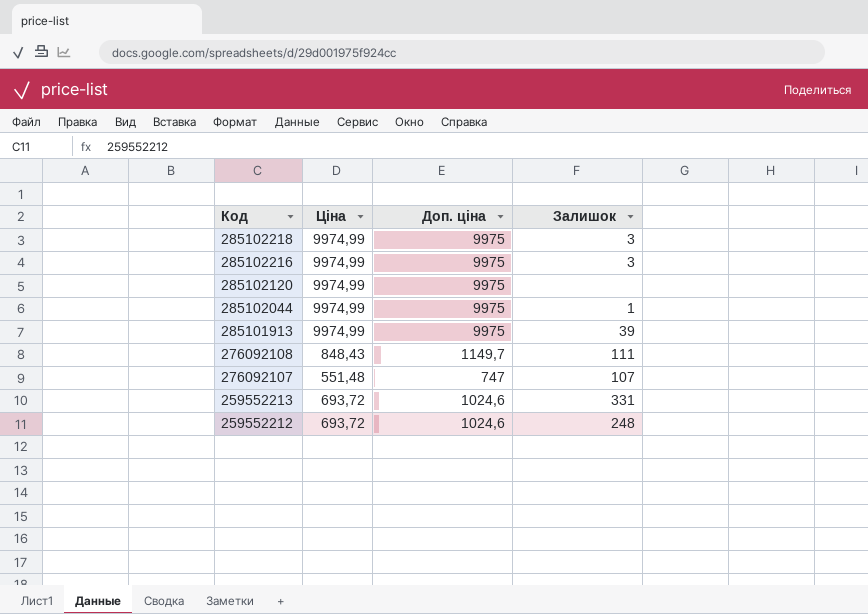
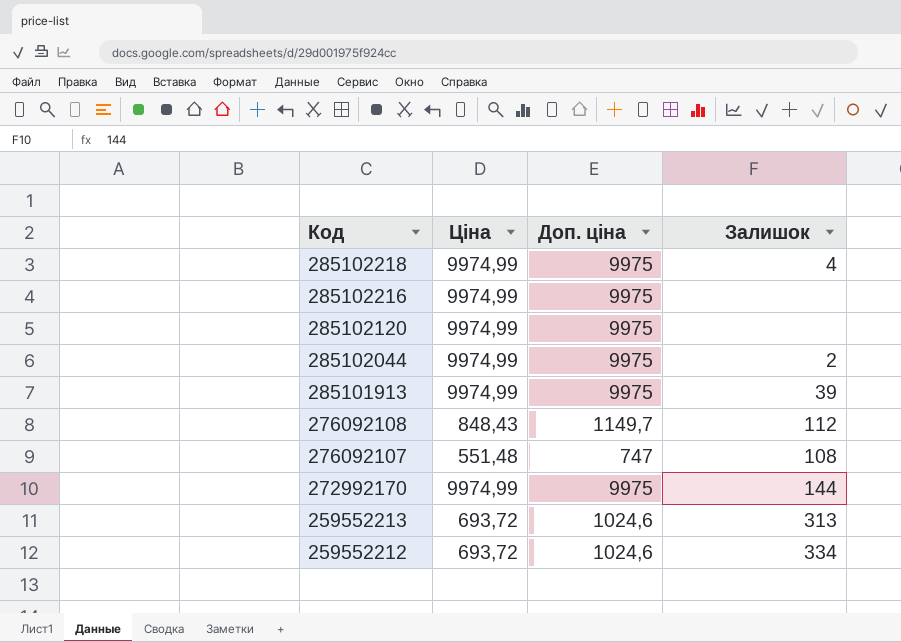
285102218 | Залишок: 3 -> 4
285102216 | Залишок: 3 -> none
285102044 | Залишок: 1 -> 2
276092108 | Залишок: 111 -> 112
276092107 | Залишок: 107 -> 108
row 272992170: none -> 9974,99 | 9975 | 144
259552213 | Залишок: 331 -> 313
259552212 | Залишок: 248 -> 334

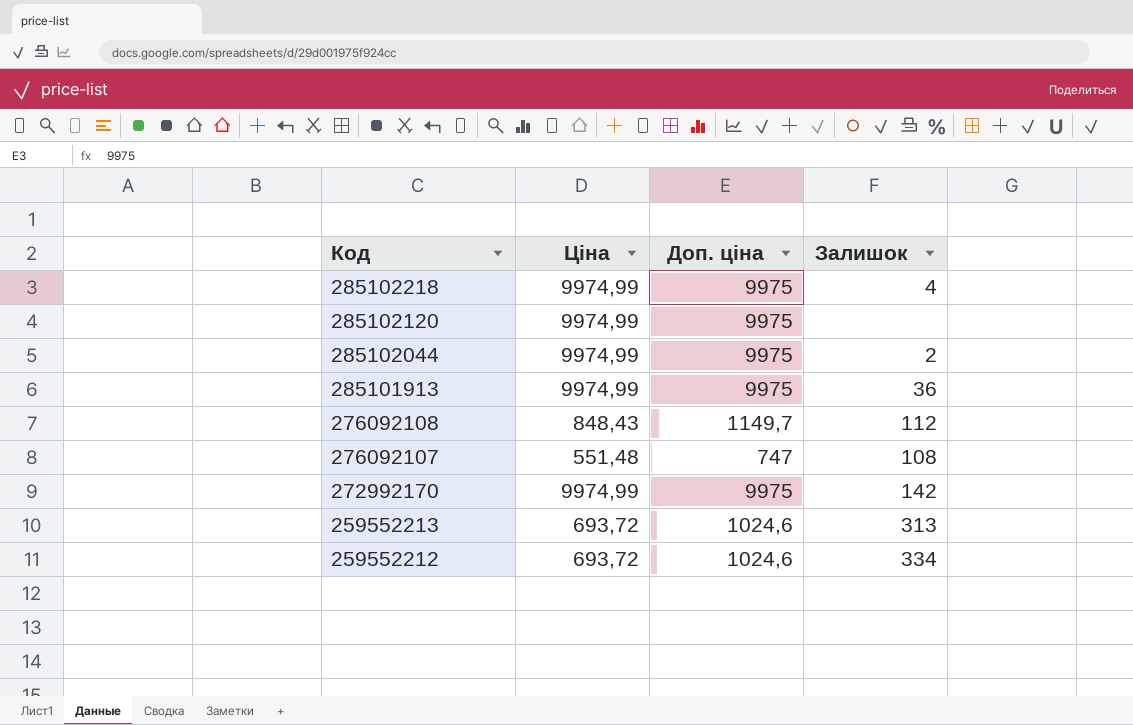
row 285102216: 9974,99 | 9975 | none -> none
285101913 | Залишок: 39 -> 36
272992170 | Залишок: 144 -> 142

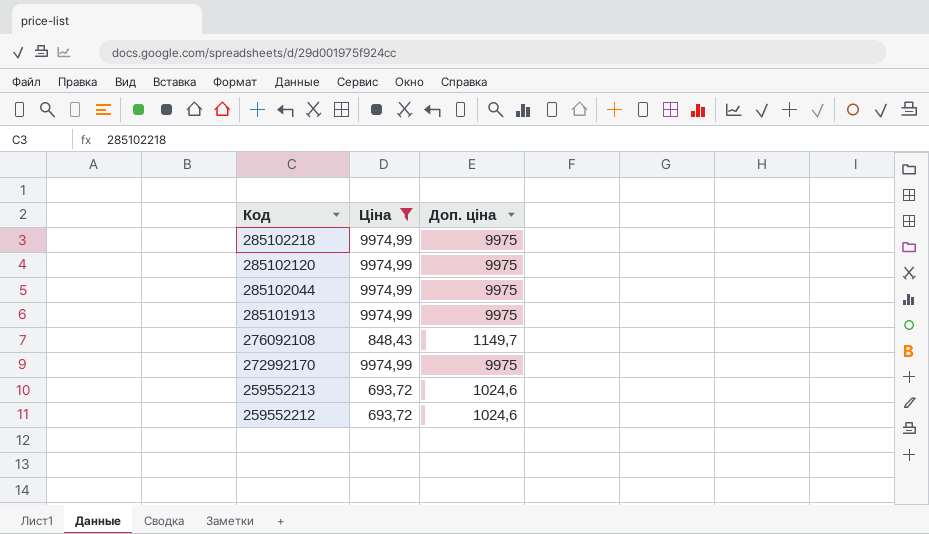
filter: none -> Ціна != 551,48
column Залишок | position: 4 -> none

